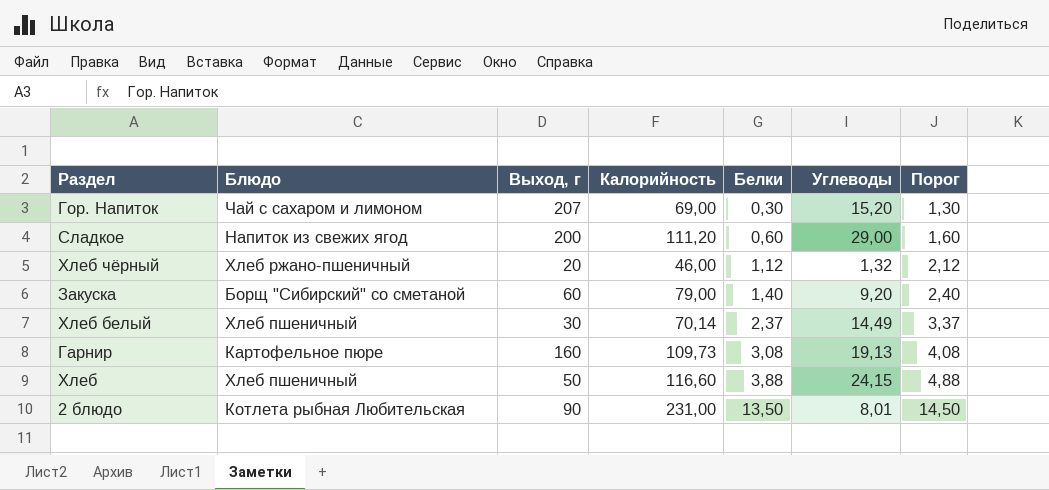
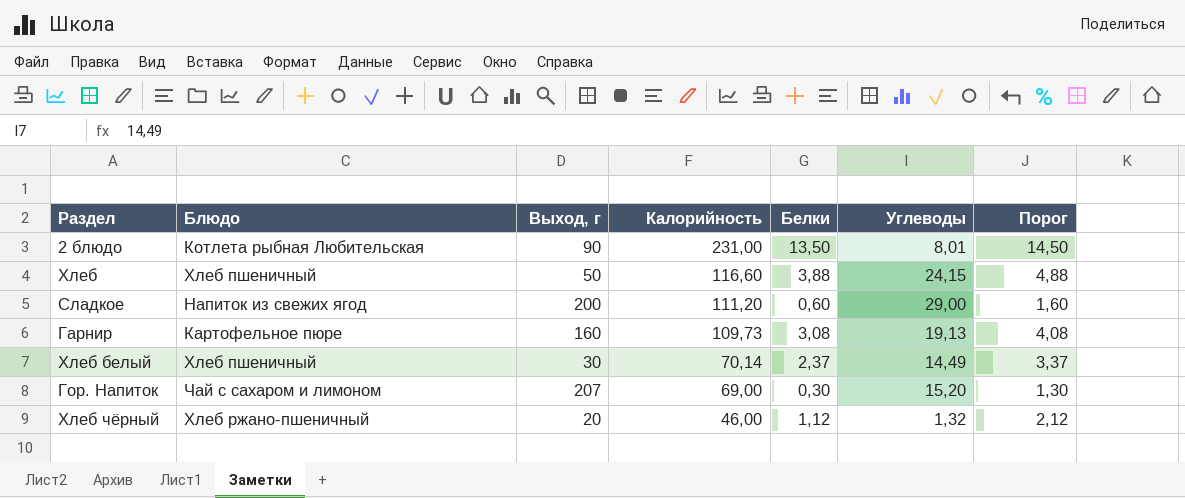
row order: Белки ascending -> Калорийность descending
row Закуска: Борщ "Сибирский" со сметаной | 60 | 79,00 | 1,40 | 9,20 | 2,40 -> none

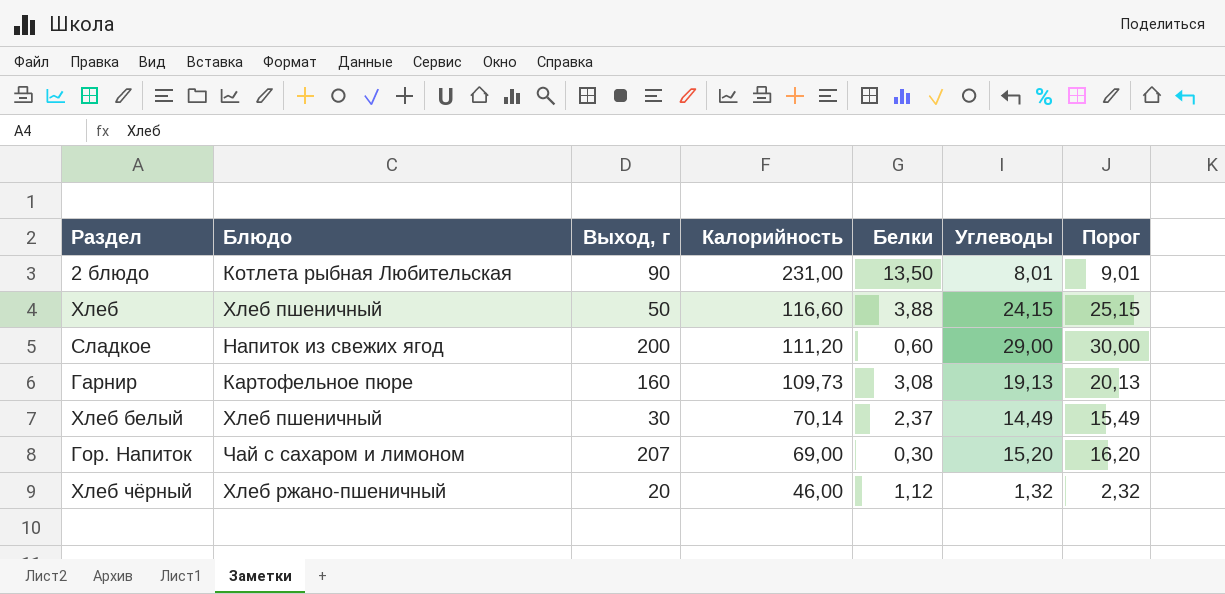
column Порог | formula: [Белки] + 1 -> [Углеводы] + 1

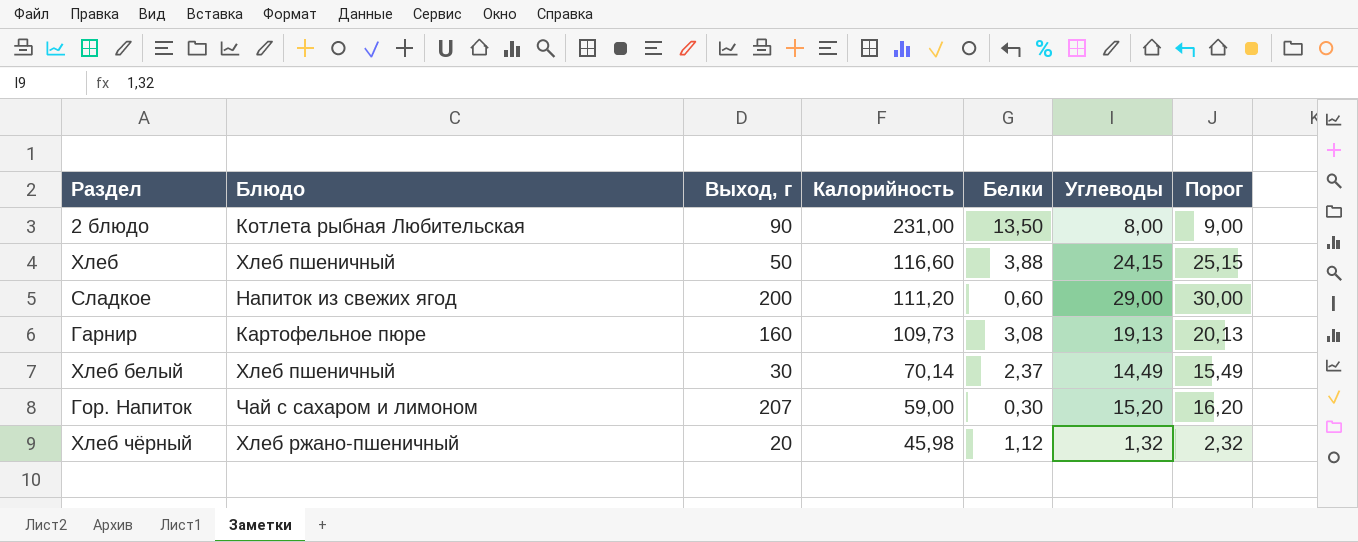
2 блюдо | Углеводы: 8,01 -> 8,00
2 блюдо | Порог: 9,01 -> 9,00
Гор. Напиток | Калорийность: 69,00 -> 59,00
Хлеб чёрный | Калорийность: 46,00 -> 45,98

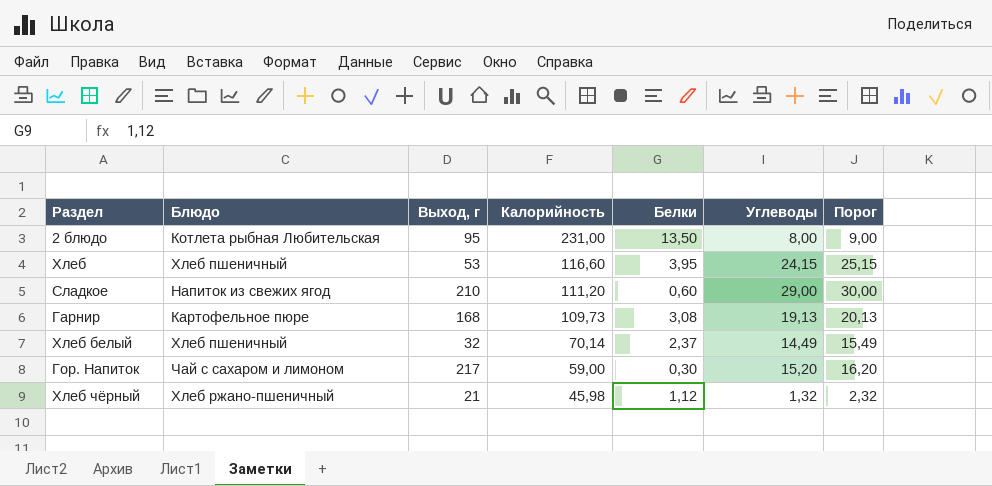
2 блюдо | Выход, г: 90 -> 95
Хлеб | Выход, г: 50 -> 53
Хлеб | Белки: 3,88 -> 3,95
Сладкое | Выход, г: 200 -> 210
Гарнир | Выход, г: 160 -> 168
Хлеб белый | Выход, г: 30 -> 32
Гор. Напиток | Выход, г: 207 -> 217
Хлеб чёрный | Выход, г: 20 -> 21

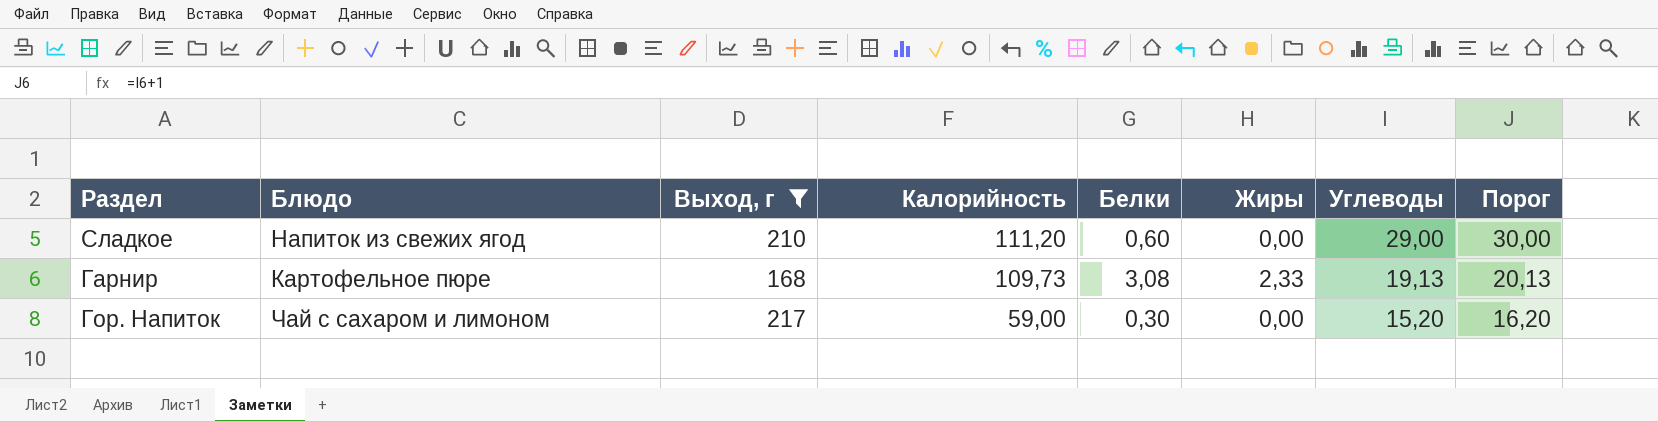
filter: none -> Выход, г >= 168
column Жиры | position: none -> 6

